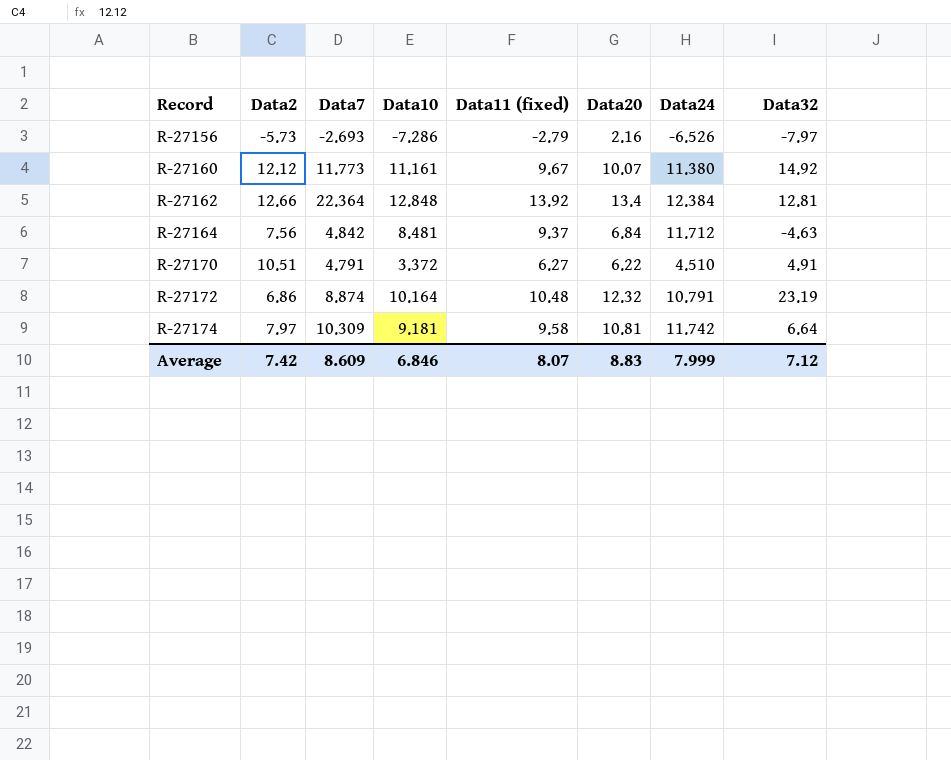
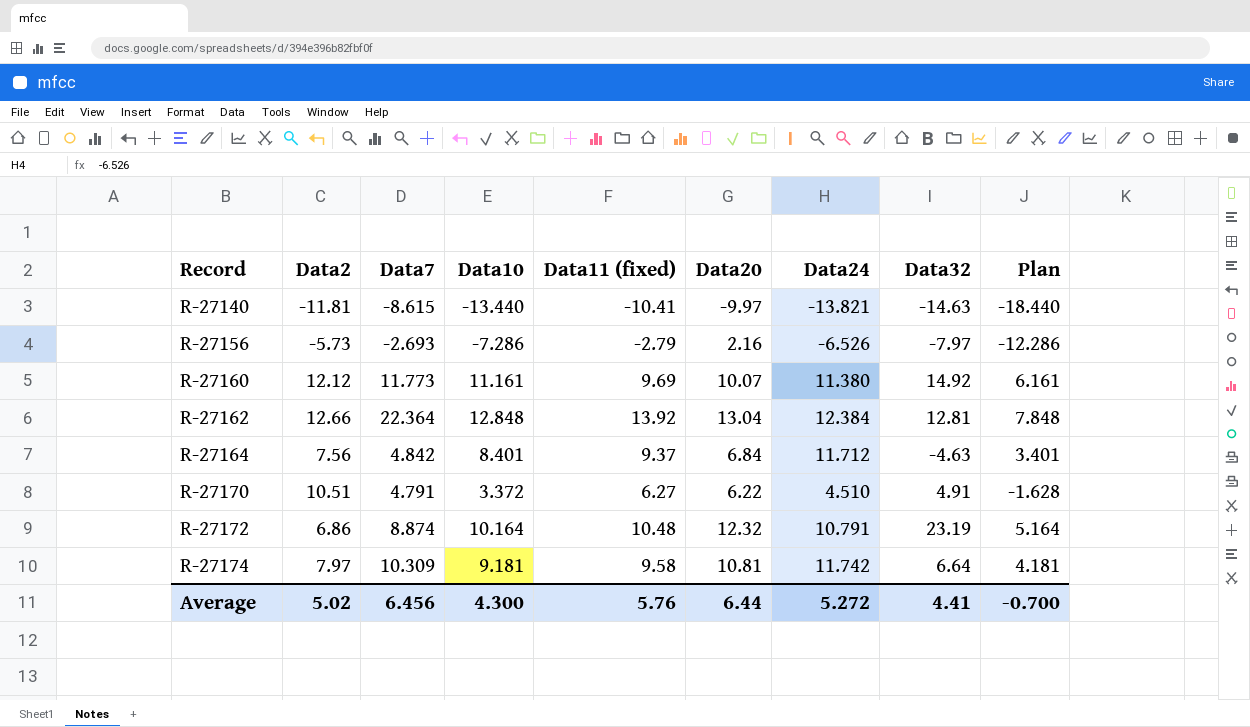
column Plan | formula: none -> [Data10] - 5
row R-27140: none -> -11.81 | -8.615 | -13.440 | -10.41 | -9.97 | -13.821 | -14.63 | -18.440
R-27160 | Data11 (fixed): 9.67 -> 9.69
R-27162 | Data20: 13.4 -> 13.04
R-27164 | Data10: 8.481 -> 8.401
Average | Data2: 7.42 -> 5.02
Average | Data7: 8.609 -> 6.456
Average | Data10: 6.846 -> 4.300
Average | Data11 (fixed): 8.07 -> 5.76
Average | Data20: 8.83 -> 6.44
Average | Data24: 7.999 -> 5.272
Average | Data32: 7.12 -> 4.41

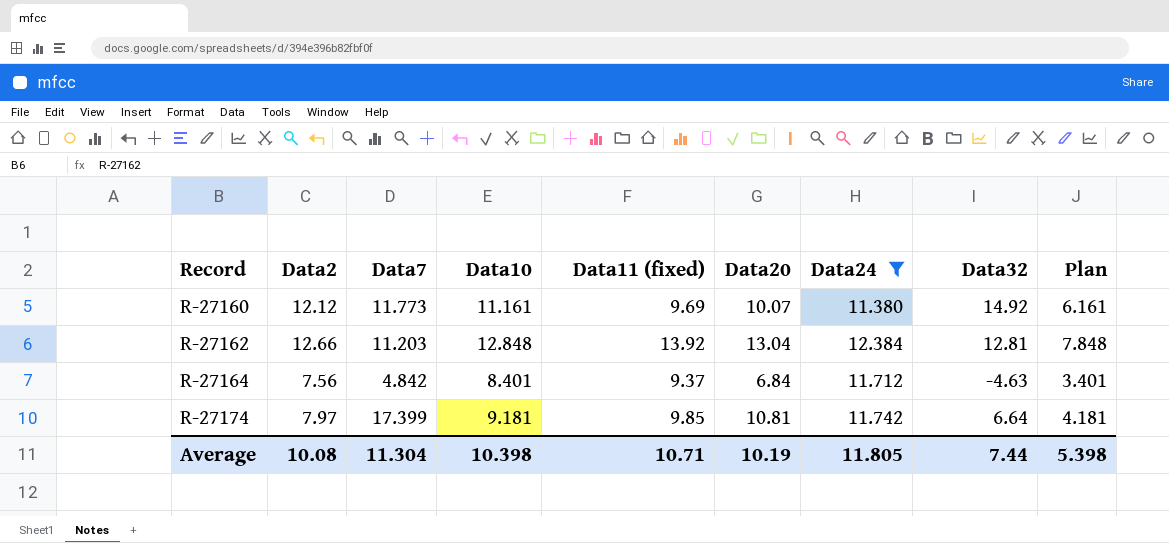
filter: none -> Data24 >= 11.380
R-27162 | Data7: 22.364 -> 11.203
R-27174 | Data7: 10.309 -> 17.399
R-27174 | Data11 (fixed): 9.58 -> 9.85
Average | Data2: 5.02 -> 10.08
Average | Data7: 6.456 -> 11.304
Average | Data10: 4.300 -> 10.398
Average | Data11 (fixed): 5.76 -> 10.71
Average | Data20: 6.44 -> 10.19
Average | Data24: 5.272 -> 11.805
Average | Data32: 4.41 -> 7.44
Average | Plan: -0.700 -> 5.398

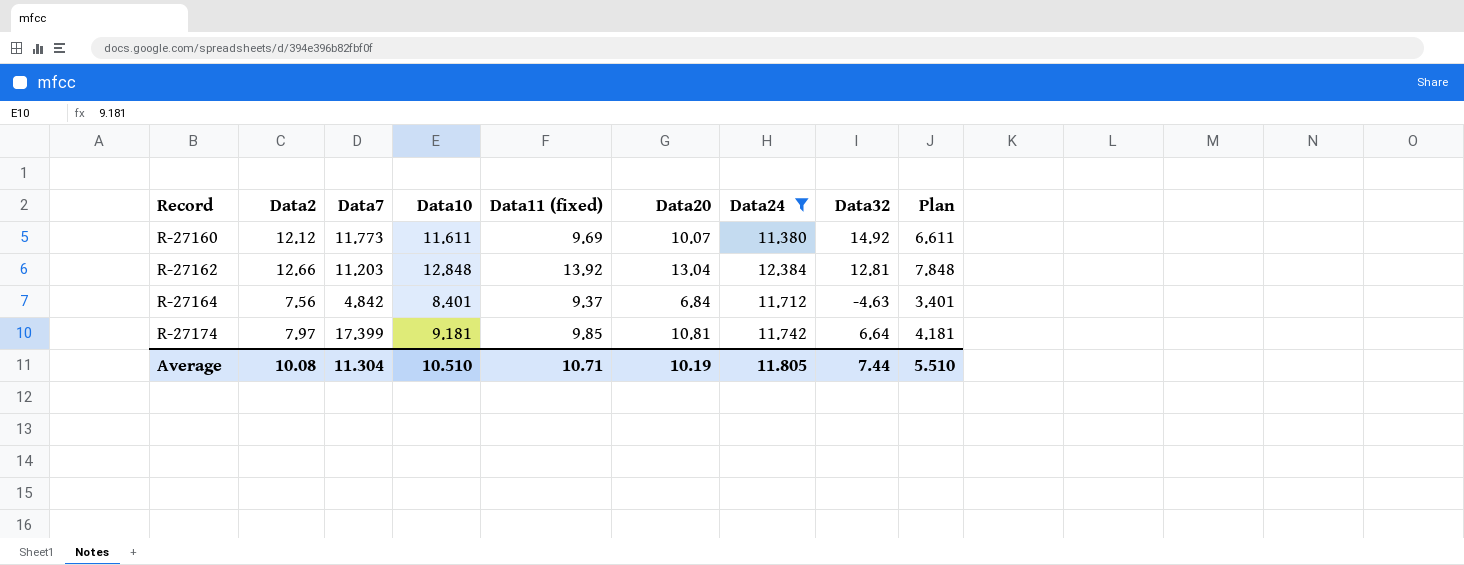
R-27160 | Data10: 11.161 -> 11.611
R-27160 | Plan: 6.161 -> 6.611
Average | Data10: 10.398 -> 10.510
Average | Plan: 5.398 -> 5.510

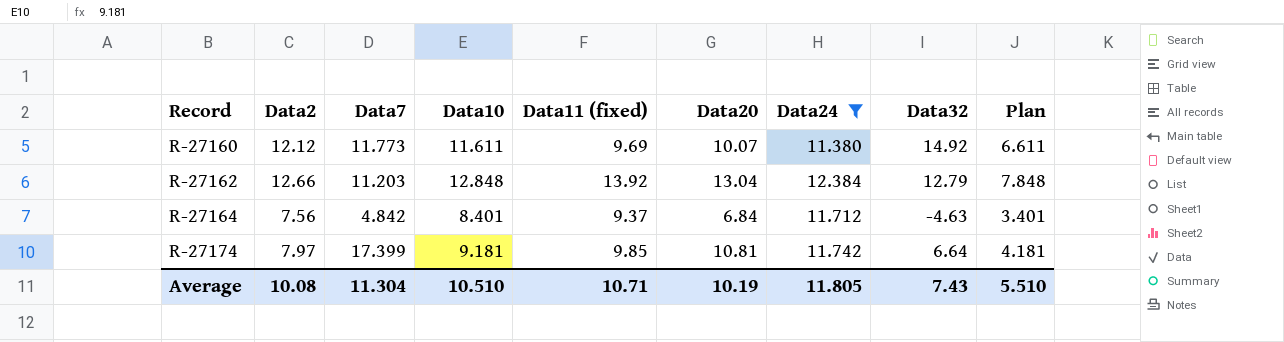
R-27162 | Data32: 12.81 -> 12.79
Average | Data32: 7.44 -> 7.43

